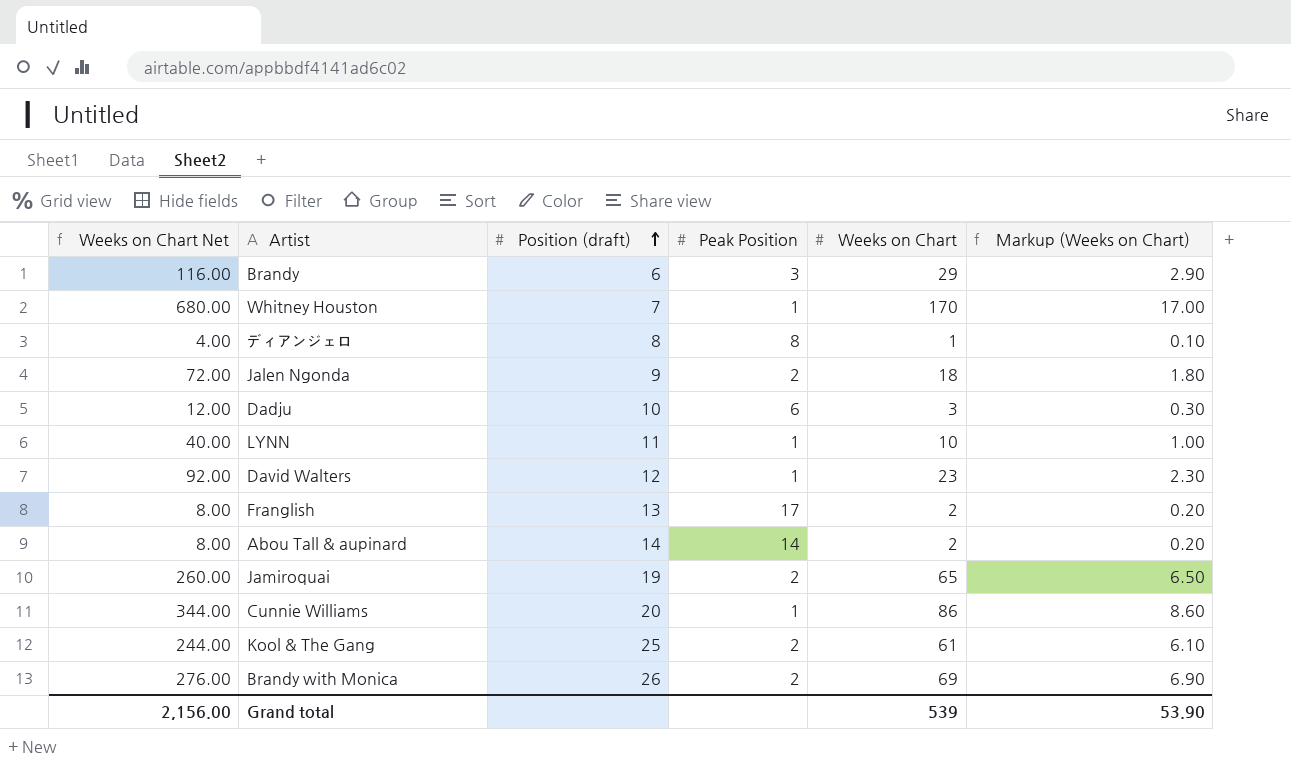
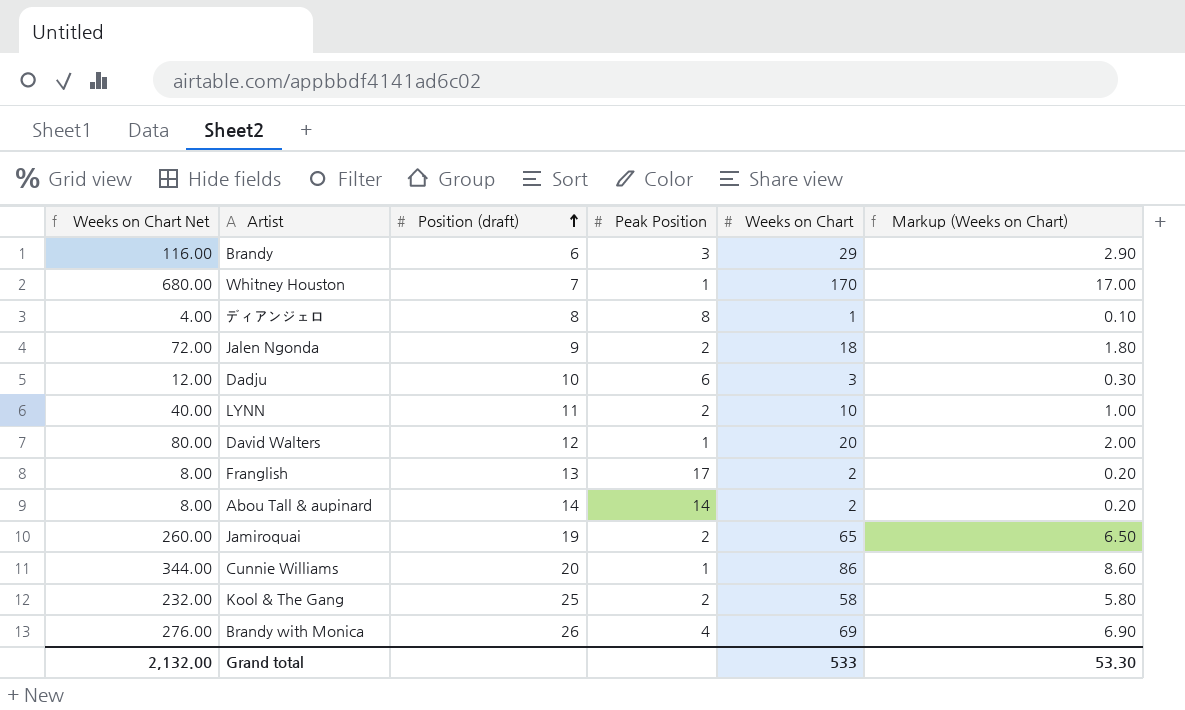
LYNN | Peak Position: 1 -> 2
David Walters | Weeks on Chart Net: 92.00 -> 80.00
David Walters | Weeks on Chart: 23 -> 20
David Walters | Markup (Weeks on Chart): 2.30 -> 2.00
Kool & The Gang | Weeks on Chart Net: 244.00 -> 232.00
Kool & The Gang | Weeks on Chart: 61 -> 58
Kool & The Gang | Markup (Weeks on Chart): 6.10 -> 5.80
Brandy with Monica | Peak Position: 2 -> 4
Grand total | Weeks on Chart Net: 2,156.00 -> 2,132.00
Grand total | Weeks on Chart: 539 -> 533
Grand total | Markup (Weeks on Chart): 53.90 -> 53.30

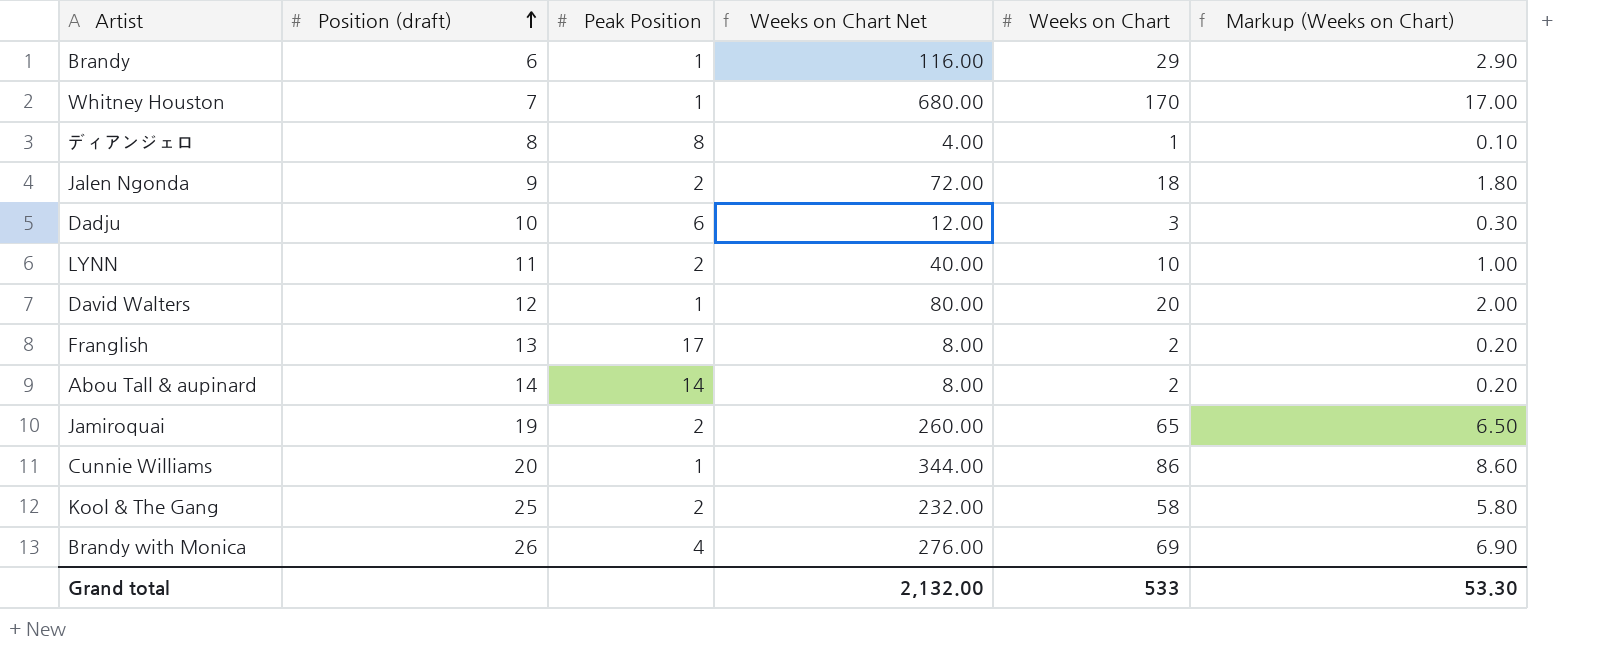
column Weeks on Chart Net | position: 1 -> 4
Brandy | Peak Position: 3 -> 1

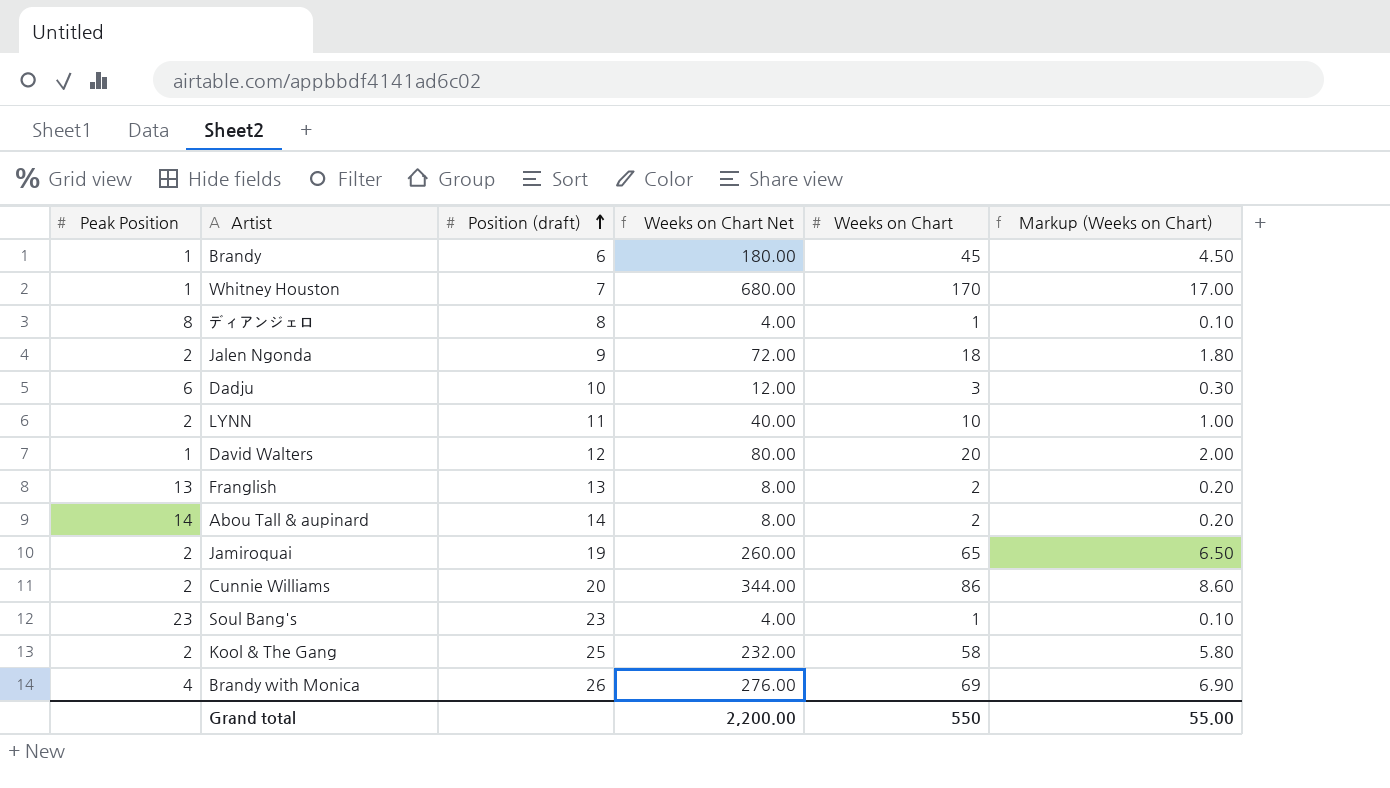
column Peak Position | position: 3 -> 1
Brandy | Weeks on Chart Net: 116.00 -> 180.00
Brandy | Weeks on Chart: 29 -> 45
Brandy | Markup (Weeks on Chart): 2.90 -> 4.50
Franglish | Peak Position: 17 -> 13
Cunnie Williams | Peak Position: 1 -> 2
row Soul Bang's: none -> 23 | 23 | 4.00 | 1 | 0.10
Grand total | Weeks on Chart Net: 2,132.00 -> 2,200.00
Grand total | Weeks on Chart: 533 -> 550
Grand total | Markup (Weeks on Chart): 53.30 -> 55.00

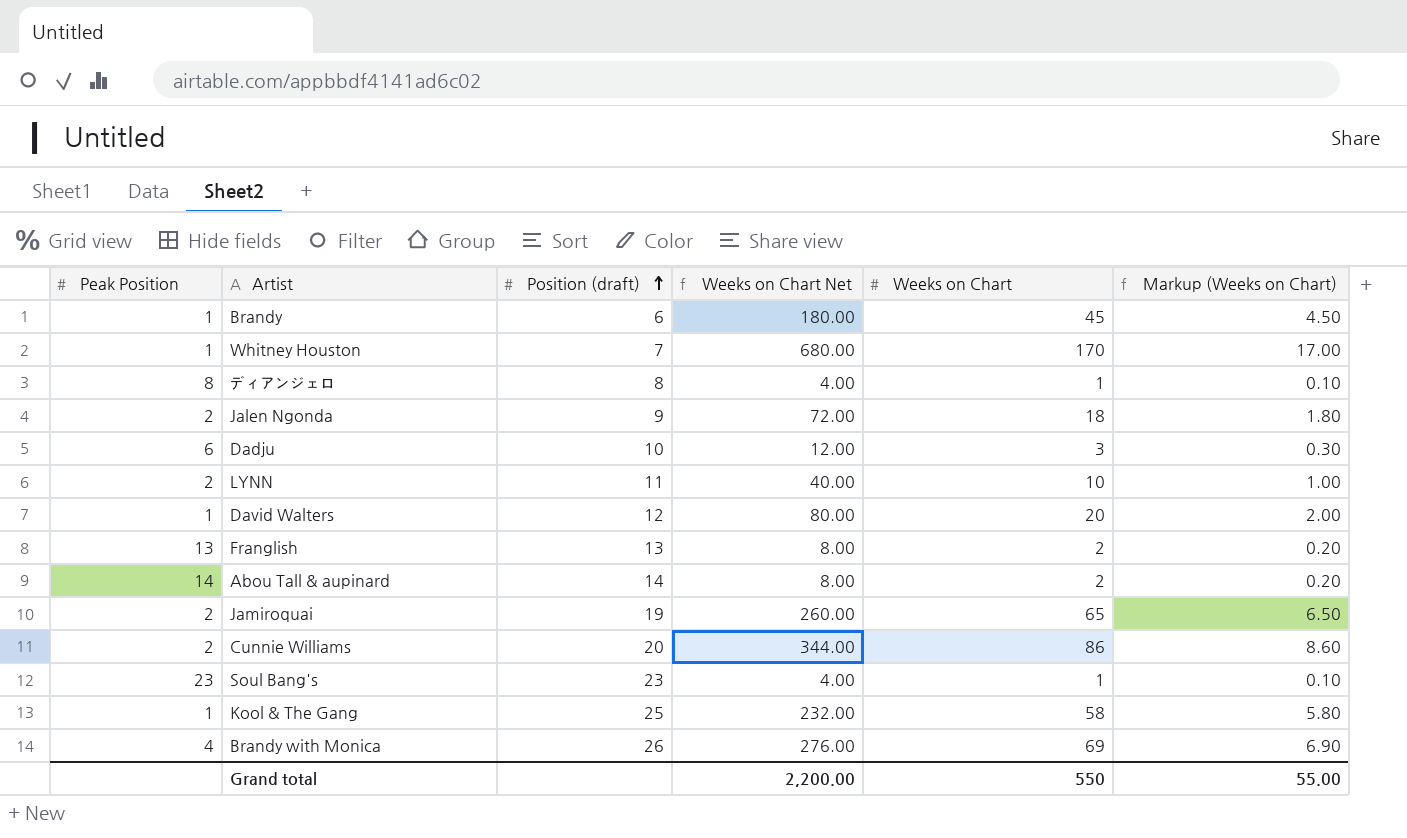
Kool & The Gang | Peak Position: 2 -> 1

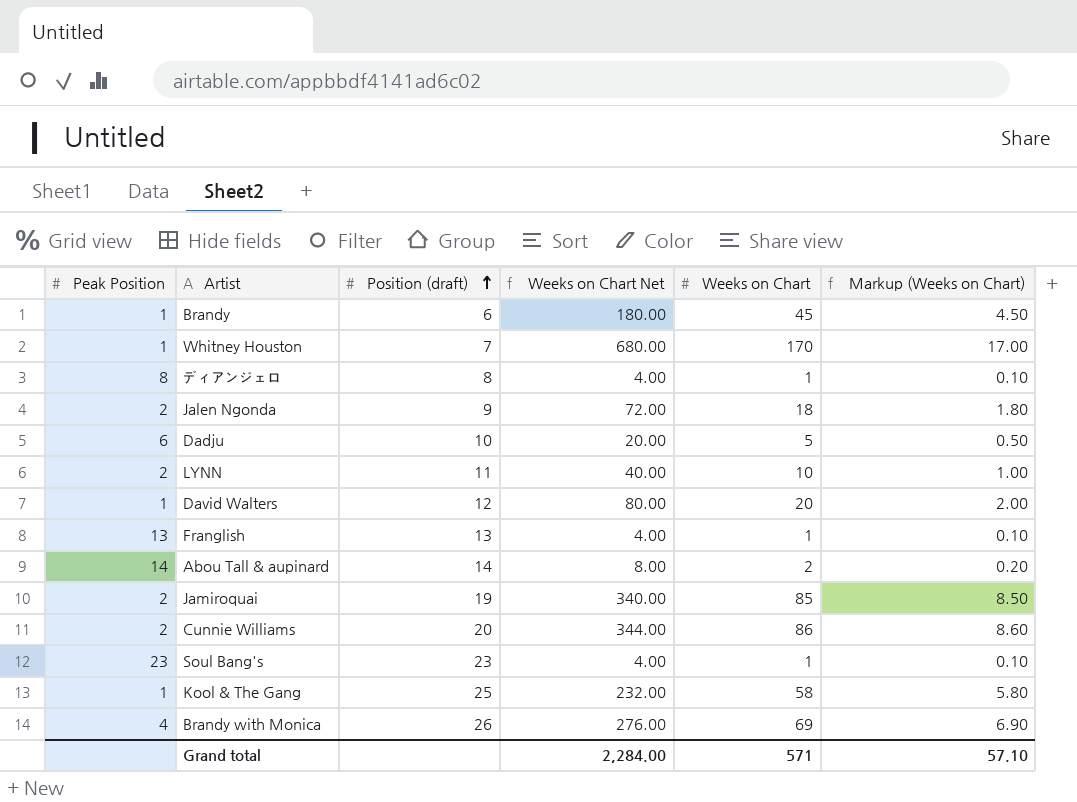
Dadju | Weeks on Chart Net: 12.00 -> 20.00
Dadju | Weeks on Chart: 3 -> 5
Dadju | Markup (Weeks on Chart): 0.30 -> 0.50
Franglish | Weeks on Chart Net: 8.00 -> 4.00
Franglish | Weeks on Chart: 2 -> 1
Franglish | Markup (Weeks on Chart): 0.20 -> 0.10
Jamiroquai | Weeks on Chart Net: 260.00 -> 340.00
Jamiroquai | Weeks on Chart: 65 -> 85
Jamiroquai | Markup (Weeks on Chart): 6.50 -> 8.50
Grand total | Weeks on Chart Net: 2,200.00 -> 2,284.00
Grand total | Weeks on Chart: 550 -> 571
Grand total | Markup (Weeks on Chart): 55.00 -> 57.10

